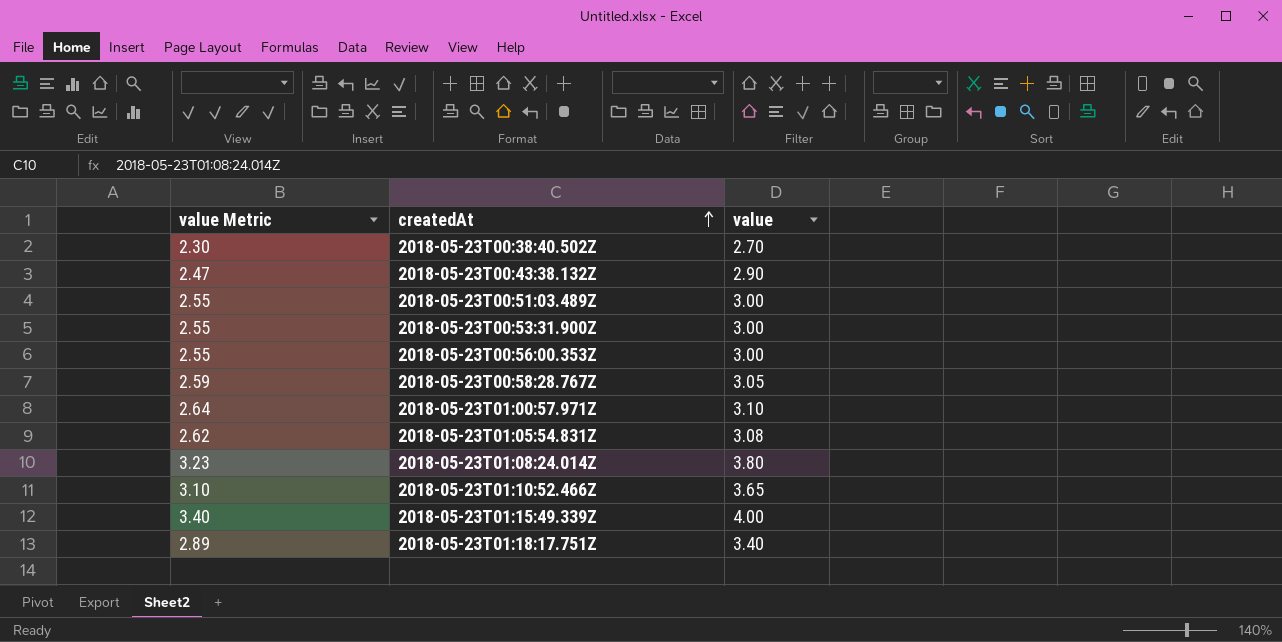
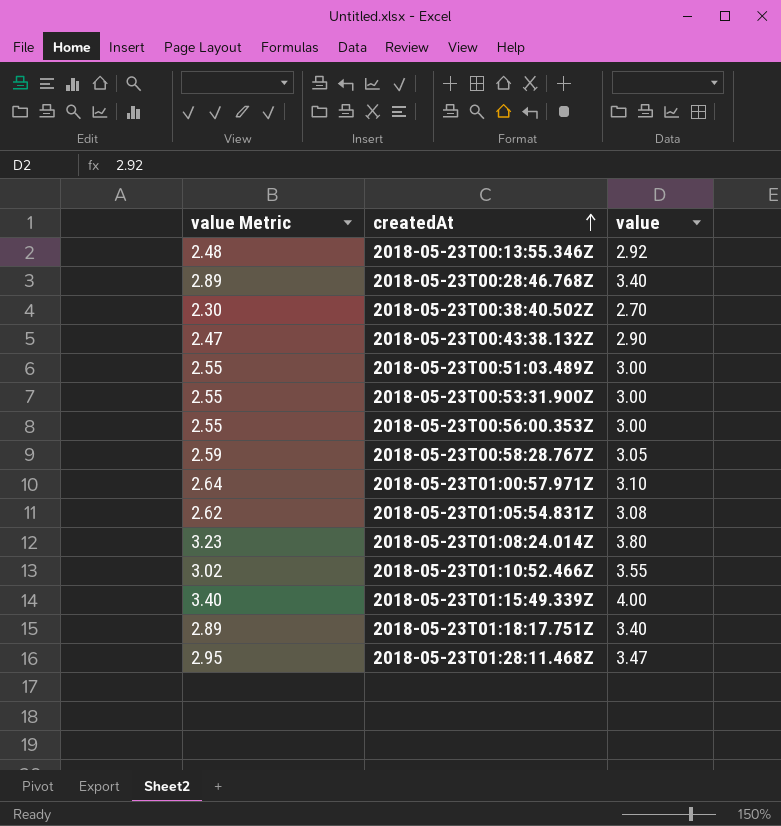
row 2018-05-23T00:13:55.346Z: none -> 2.48 | 2.92
row 2018-05-23T00:28:46.768Z: none -> 2.89 | 3.40
2018-05-23T01:10:52.466Z | value Metric: 3.10 -> 3.02
2018-05-23T01:10:52.466Z | value: 3.65 -> 3.55
row 2018-05-23T01:28:11.468Z: none -> 2.95 | 3.47

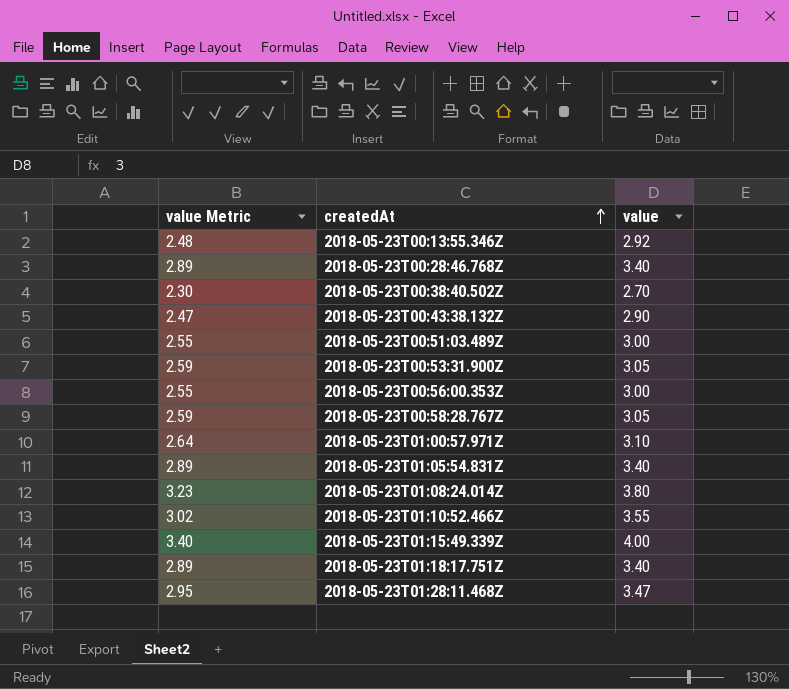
2018-05-23T00:53:31.900Z | value Metric: 2.55 -> 2.59
2018-05-23T00:53:31.900Z | value: 3.00 -> 3.05
2018-05-23T01:05:54.831Z | value Metric: 2.62 -> 2.89
2018-05-23T01:05:54.831Z | value: 3.08 -> 3.40

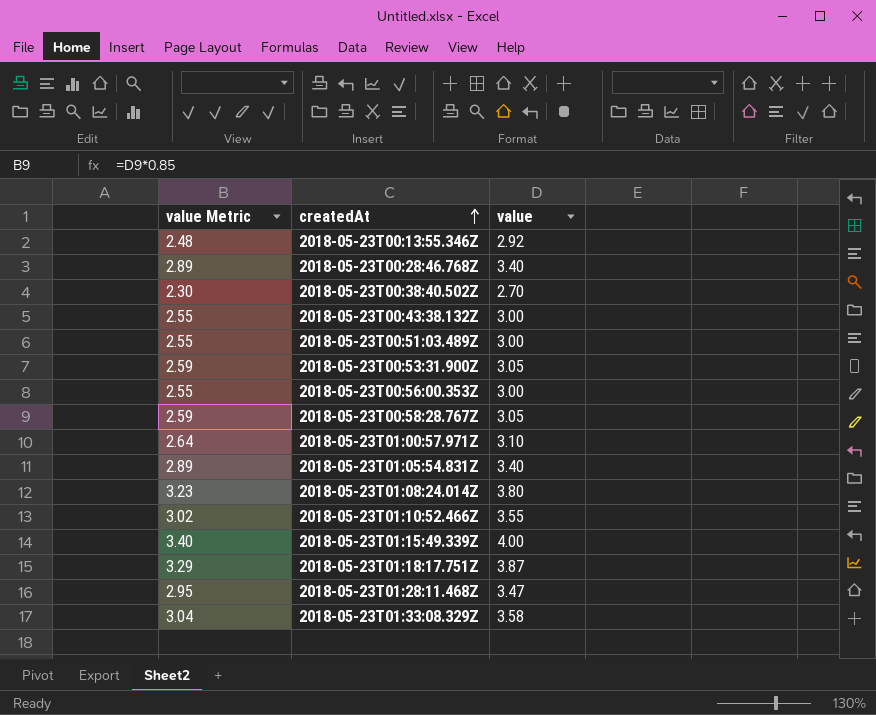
2018-05-23T00:43:38.132Z | value Metric: 2.47 -> 2.55
2018-05-23T00:43:38.132Z | value: 2.90 -> 3.00
2018-05-23T01:18:17.751Z | value Metric: 2.89 -> 3.29
2018-05-23T01:18:17.751Z | value: 3.40 -> 3.87
row 2018-05-23T01:33:08.329Z: none -> 3.04 | 3.58

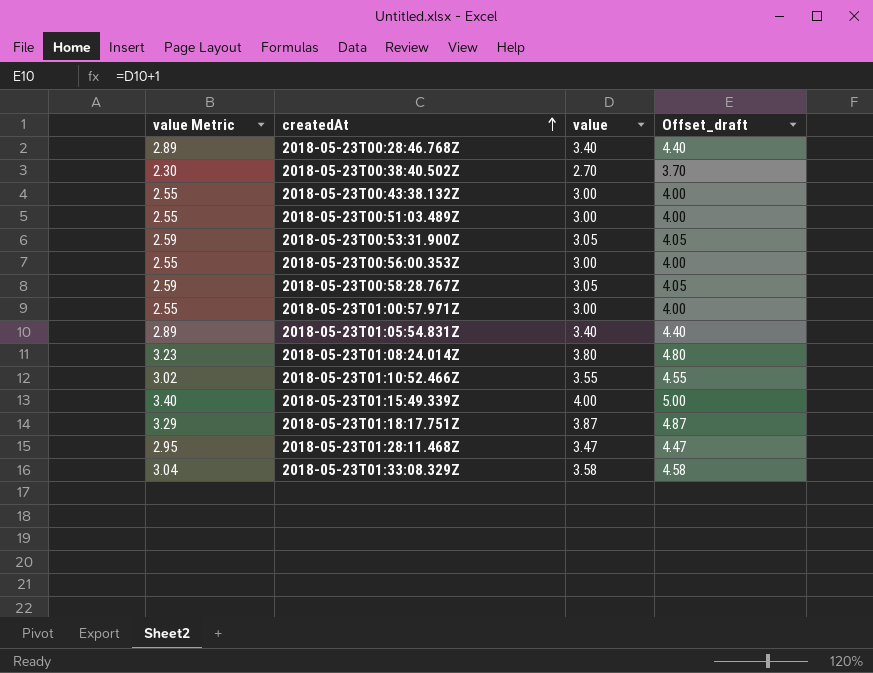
column Offset_draft | formula: none -> [value] + 1
row 2018-05-23T00:13:55.346Z: 2.48 | 2.92 -> none
2018-05-23T01:00:57.971Z | value Metric: 2.64 -> 2.55
2018-05-23T01:00:57.971Z | value: 3.10 -> 3.00

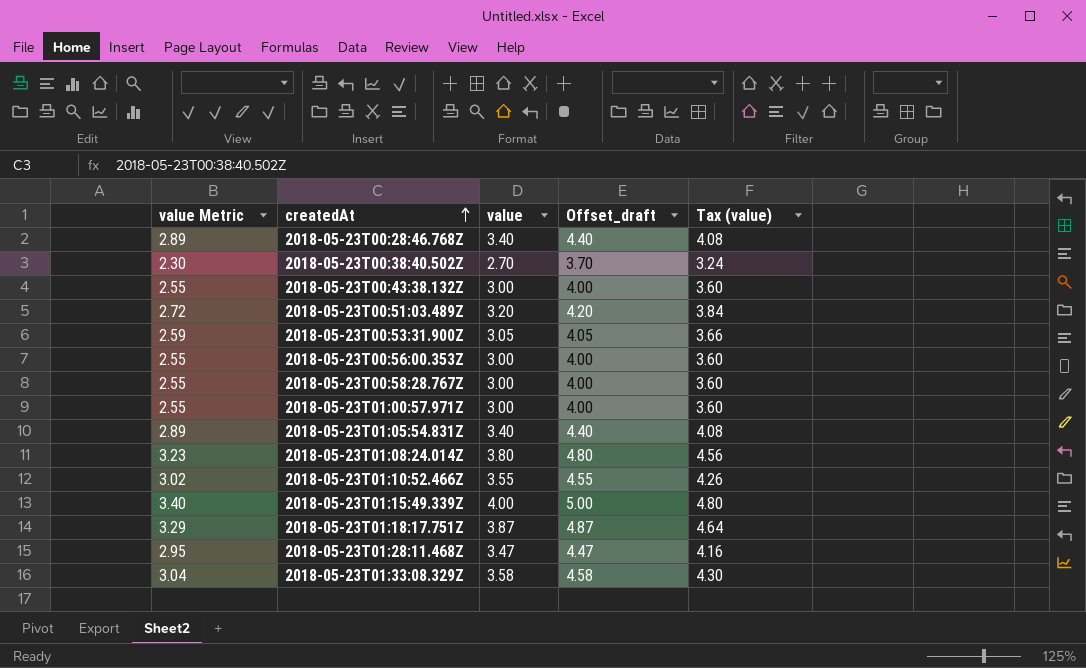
column Tax (value) | formula: none -> [value] * 1.2
2018-05-23T00:51:03.489Z | value Metric: 2.55 -> 2.72
2018-05-23T00:51:03.489Z | value: 3.00 -> 3.20
2018-05-23T00:51:03.489Z | Offset_draft: 4.00 -> 4.20
2018-05-23T00:58:28.767Z | value Metric: 2.59 -> 2.55
2018-05-23T00:58:28.767Z | value: 3.05 -> 3.00
2018-05-23T00:58:28.767Z | Offset_draft: 4.05 -> 4.00

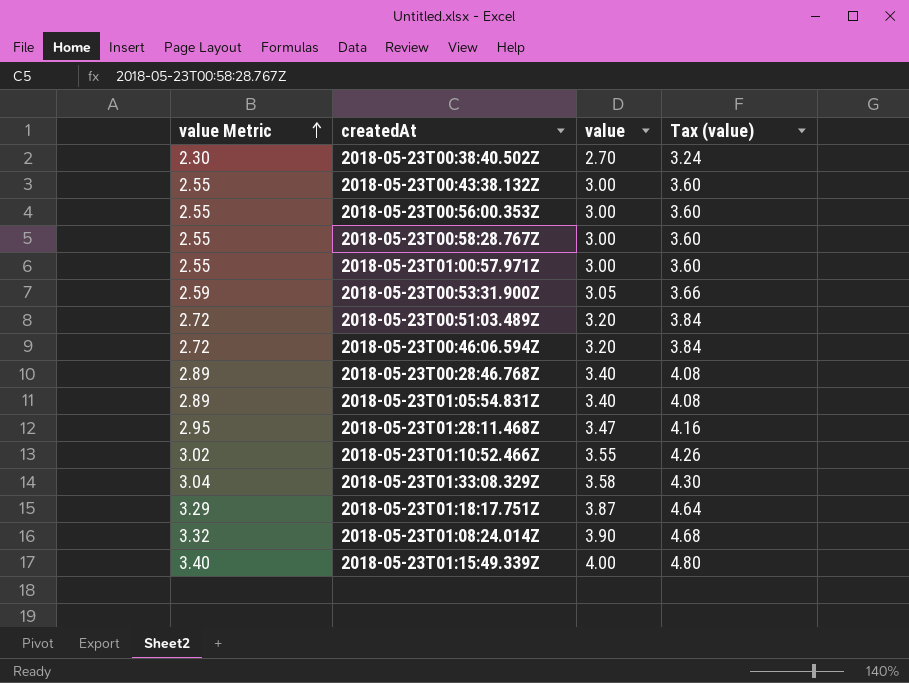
row order: createdAt ascending -> value Metric ascending
column Offset_draft | formula: [value] + 1 -> none
row 2018-05-23T00:46:06.594Z: none -> 2.72 | 3.20 | 3.84
2018-05-23T01:08:24.014Z | value Metric: 3.23 -> 3.32
2018-05-23T01:08:24.014Z | value: 3.80 -> 3.90
2018-05-23T01:08:24.014Z | Tax (value): 4.56 -> 4.68

